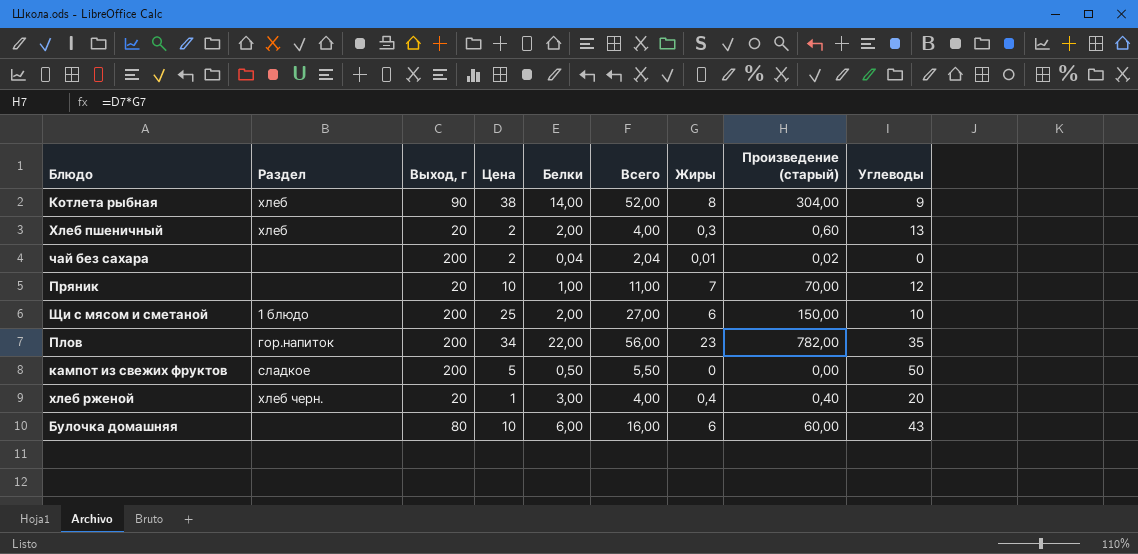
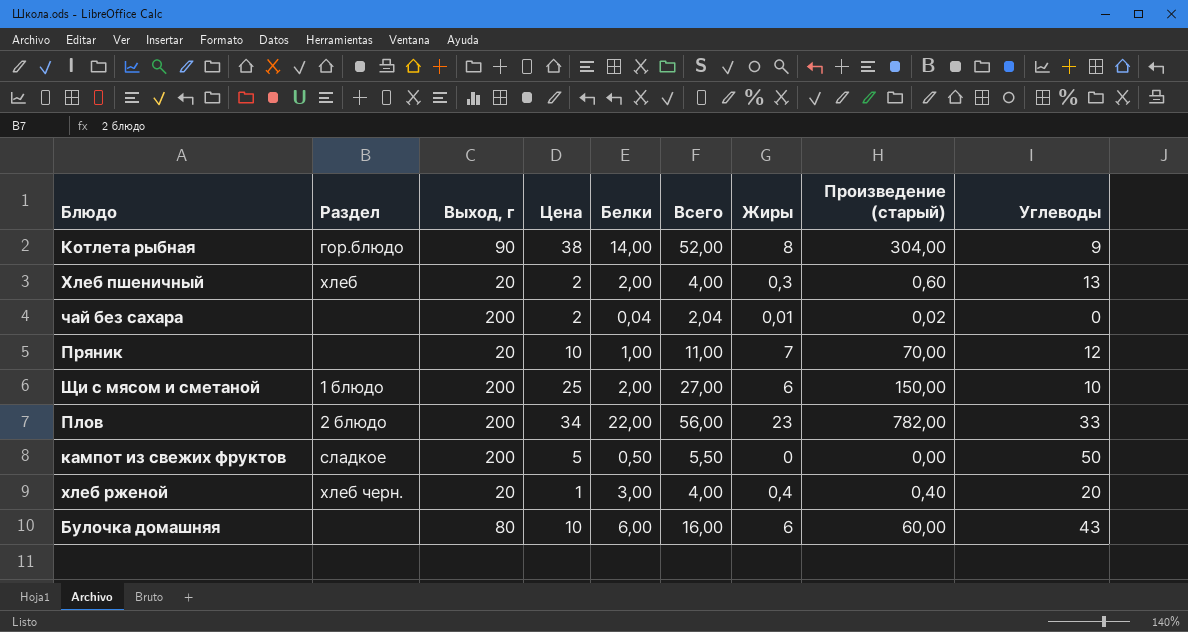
Котлета рыбная | Раздел: хлеб -> гор.блюдо
Плов | Раздел: гор.напиток -> 2 блюдо
Плов | Углеводы: 35 -> 33

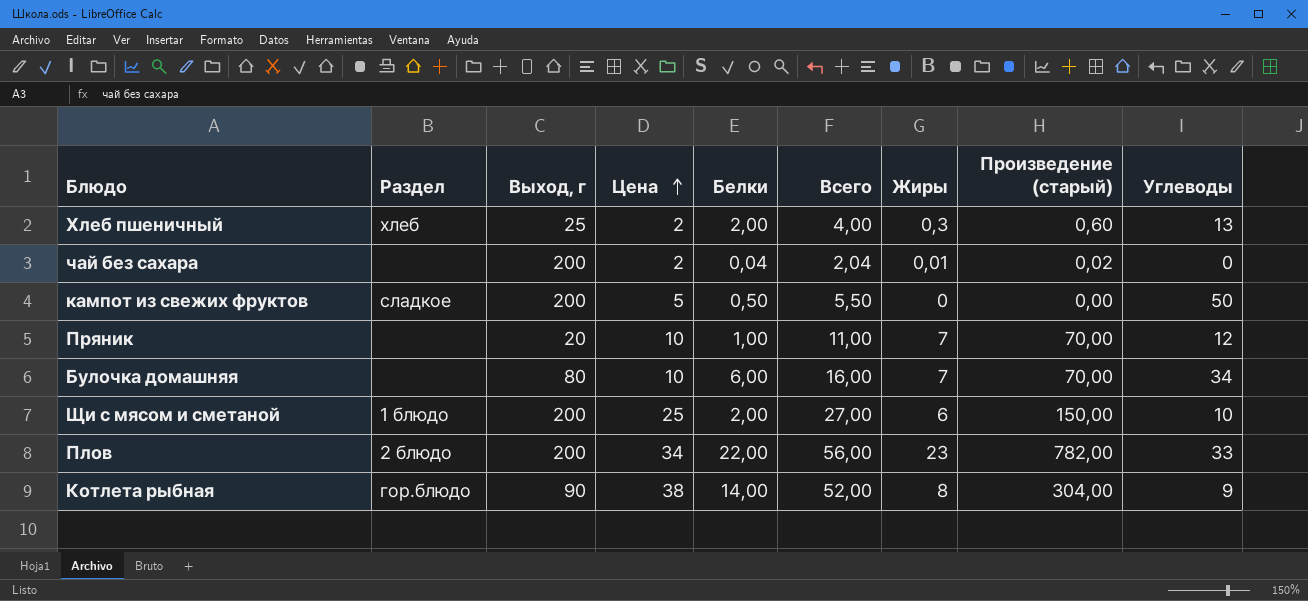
row order: none -> Цена ascending
row хлеб рженой: хлеб черн. | 20 | 1 | 3,00 | 4,00 | 0,4 | 0,40 | 20 -> none
Хлеб пшеничный | Выход, г: 20 -> 25
Булочка домашняя | Жиры: 6 -> 7
Булочка домашняя | Произведение (старый): 60,00 -> 70,00
Булочка домашняя | Углеводы: 43 -> 34

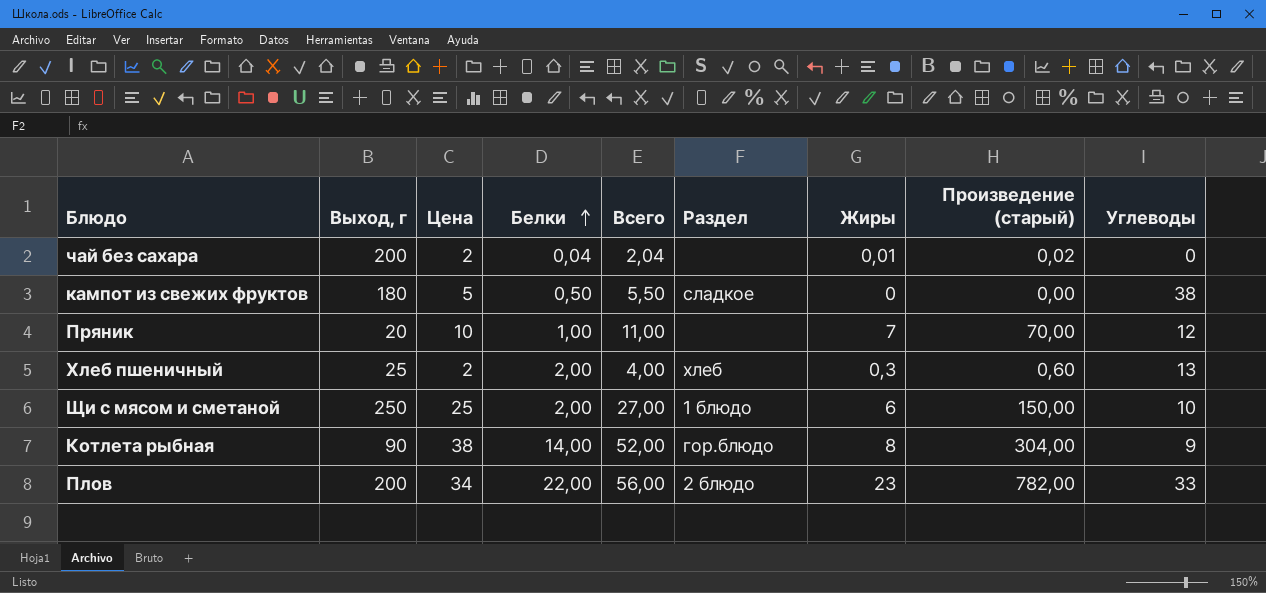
row order: Цена ascending -> Белки ascending
column Раздел | position: 2 -> 6
row Булочка домашняя: none | 80 | 10 | 6,00 | 16,00 | 7 | 70,00 | 34 -> none
кампот из свежих фруктов | Выход, г: 200 -> 180
кампот из свежих фруктов | Углеводы: 50 -> 38
Щи с мясом и сметаной | Выход, г: 200 -> 250

